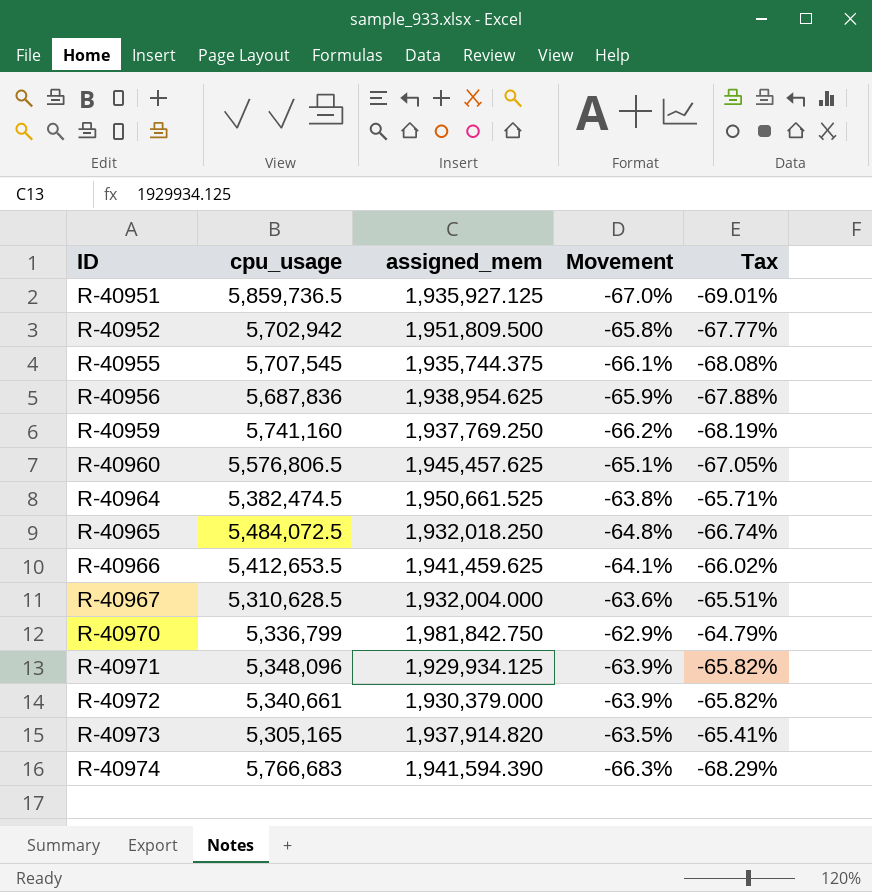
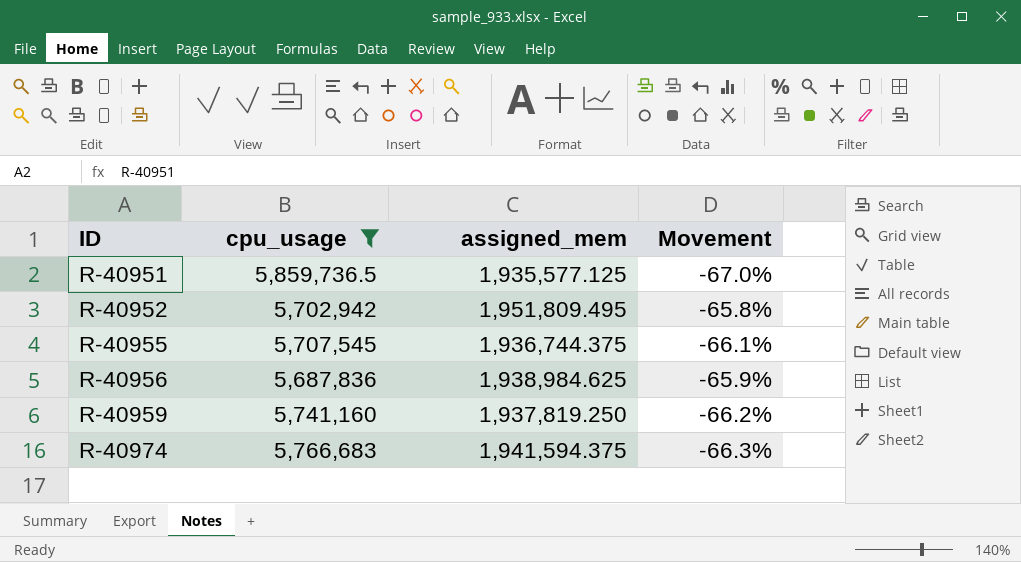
filter: none -> cpu_usage >= 5,687,836
column Tax | formula: [Movement] * 1.03 -> none
R-40951 | assigned_mem: 1,935,927.125 -> 1,935,577.125
R-40952 | assigned_mem: 1,951,809.500 -> 1,951,809.495
R-40955 | assigned_mem: 1,935,744.375 -> 1,936,744.375
R-40956 | assigned_mem: 1,938,954.625 -> 1,938,984.625
R-40959 | assigned_mem: 1,937,769.250 -> 1,937,819.250
R-40974 | assigned_mem: 1,941,594.390 -> 1,941,594.375

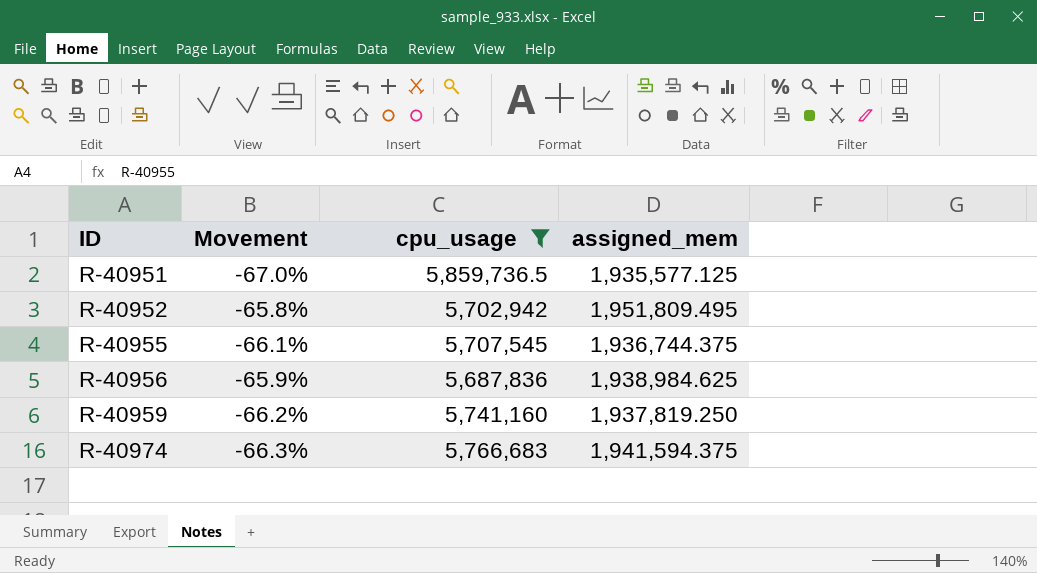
column Movement | position: 4 -> 2

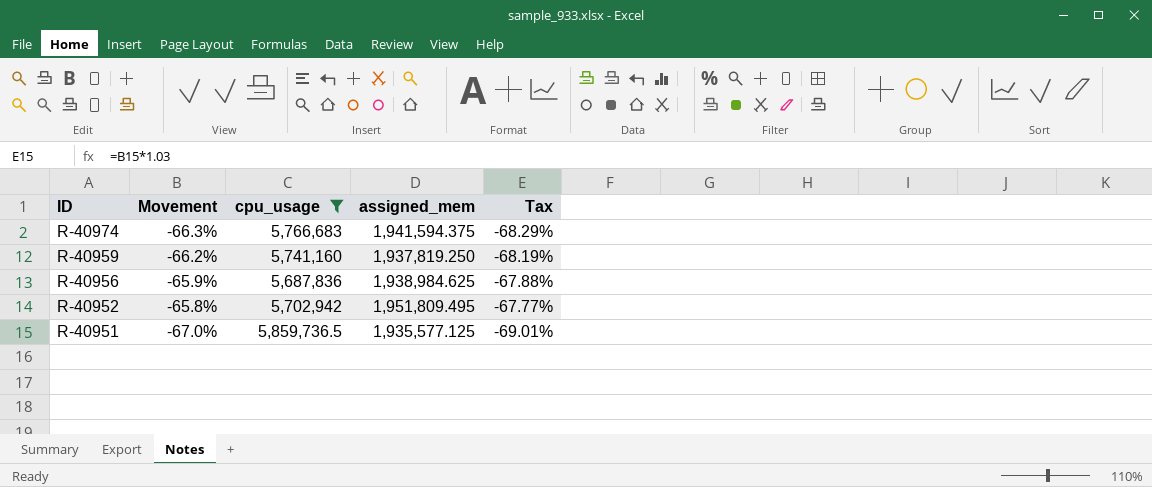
row order: ID ascending -> ID descending
column Tax | formula: none -> [Movement] * 1.03
row R-40955: -66.1% | 5,707,545 | 1,936,744.375 -> none

